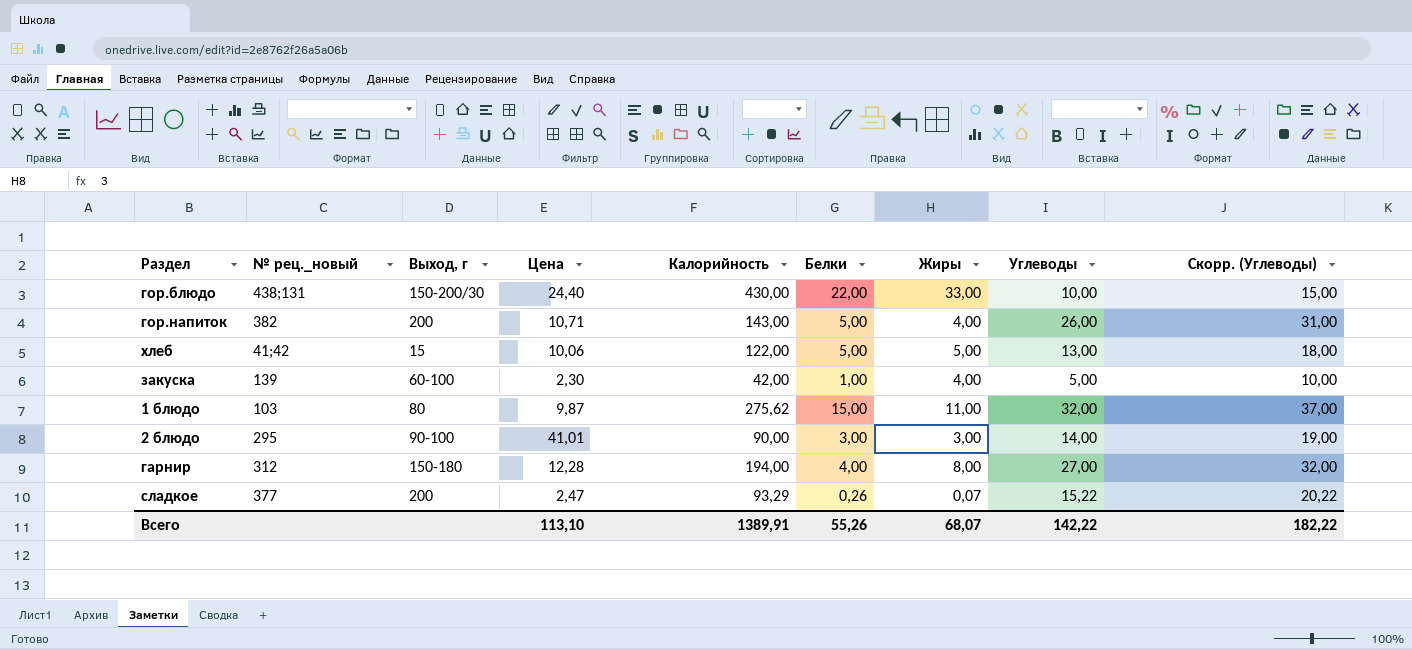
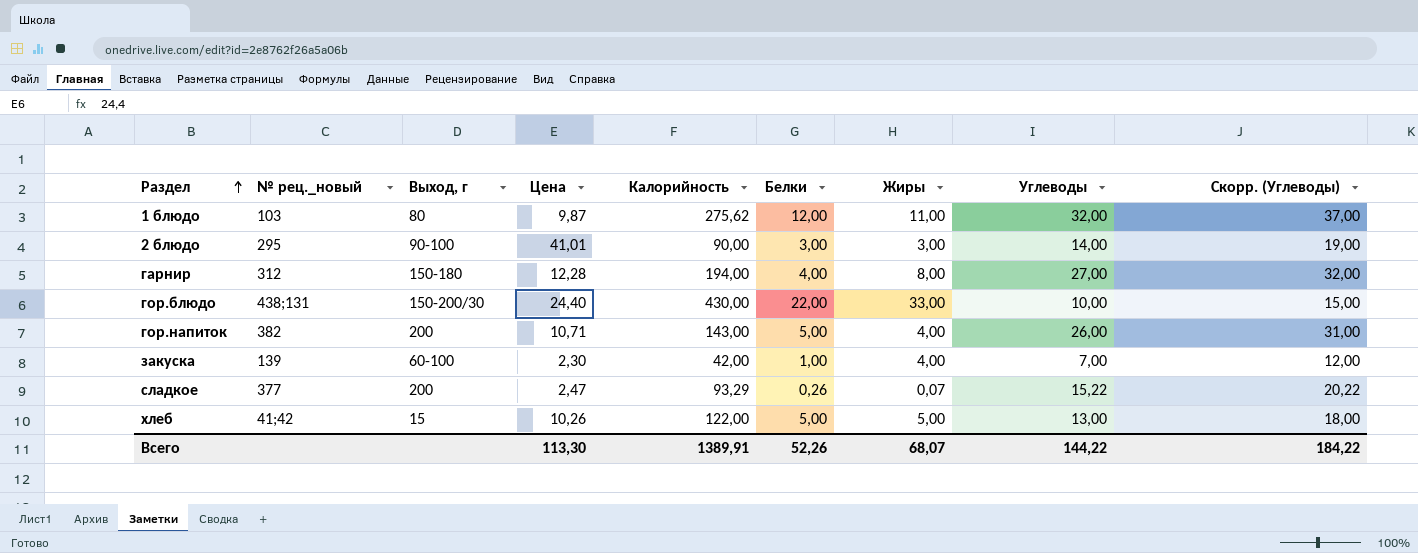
row order: none -> Раздел ascending
1 блюдо | Белки: 15,00 -> 12,00
закуска | Углеводы: 5,00 -> 7,00
закуска | Скорр. (Углеводы): 10,00 -> 12,00
хлеб | Цена: 10,06 -> 10,26
Всего | Цена: 113,10 -> 113,30
Всего | Белки: 55,26 -> 52,26
Всего | Углеводы: 142,22 -> 144,22
Всего | Скорр. (Углеводы): 182,22 -> 184,22

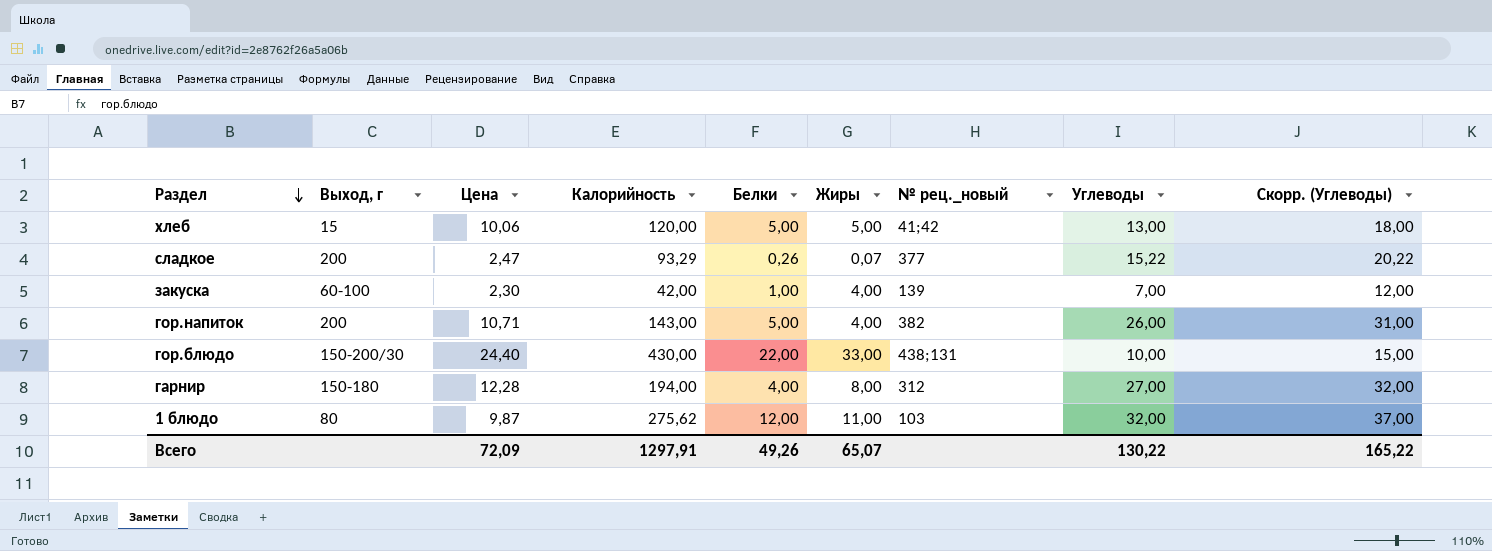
row order: Раздел ascending -> Раздел descending
column № рец._новый | position: 2 -> 7
row 2 блюдо: 295 | 90-100 | 41,01 | 90,00 | 3,00 | 3,00 | 14,00 | 19,00 -> none
хлеб | Цена: 10,26 -> 10,06
хлеб | Калорийность: 122,00 -> 120,00
Всего | Цена: 113,30 -> 72,09
Всего | Калорийность: 1389,91 -> 1297,91
Всего | Белки: 52,26 -> 49,26
Всего | Жиры: 68,07 -> 65,07
Всего | Углеводы: 144,22 -> 130,22
Всего | Скорр. (Углеводы): 184,22 -> 165,22

